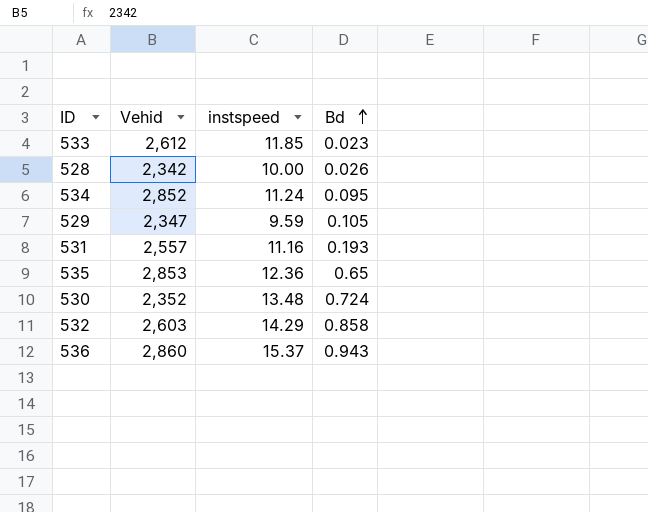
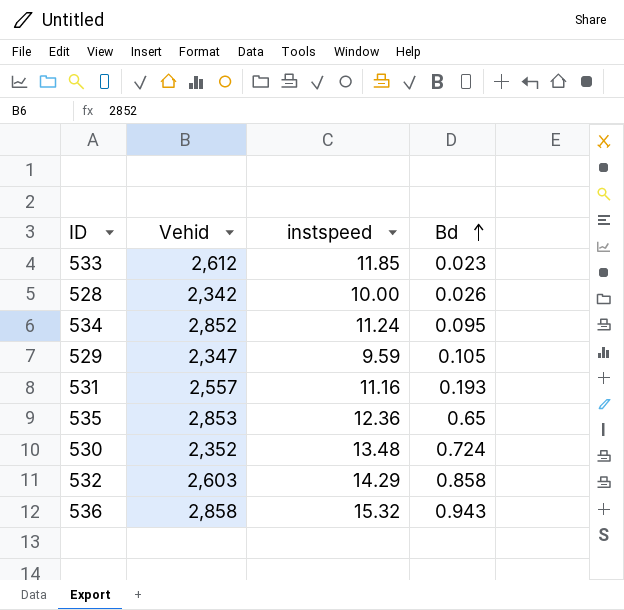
536 | Vehid: 2,860 -> 2,858
536 | instspeed: 15.37 -> 15.32

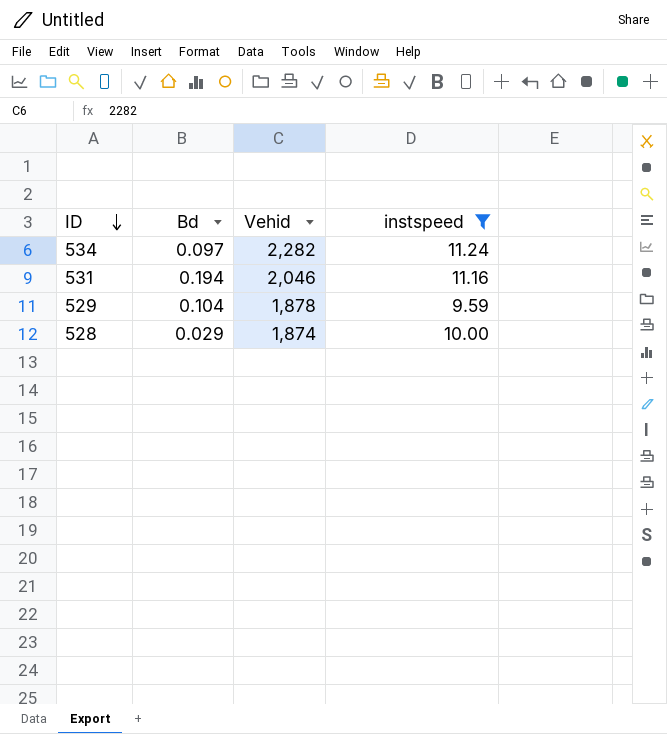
filter: none -> instspeed <= 11.24
row order: Bd ascending -> ID descending
column Bd | position: 4 -> 2
534 | Bd: 0.095 -> 0.097
534 | Vehid: 2,852 -> 2,282
531 | Bd: 0.193 -> 0.194
531 | Vehid: 2,557 -> 2,046
529 | Bd: 0.105 -> 0.104
529 | Vehid: 2,347 -> 1,878
528 | Bd: 0.026 -> 0.029
528 | Vehid: 2,342 -> 1,874

